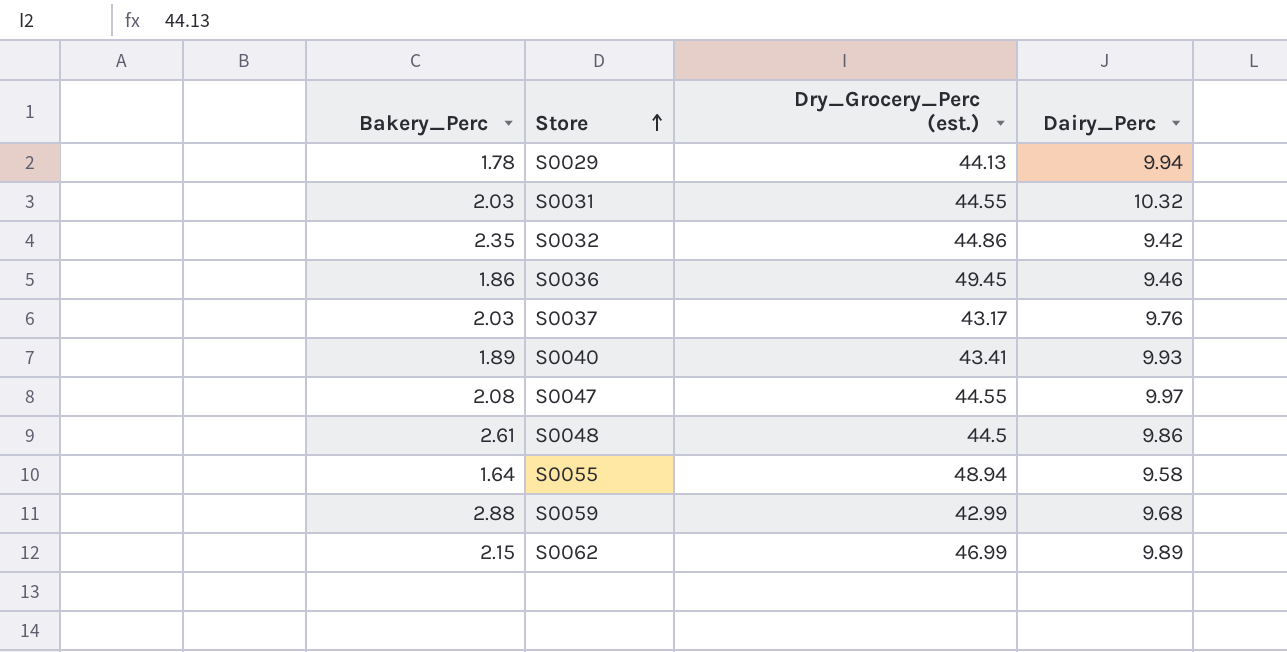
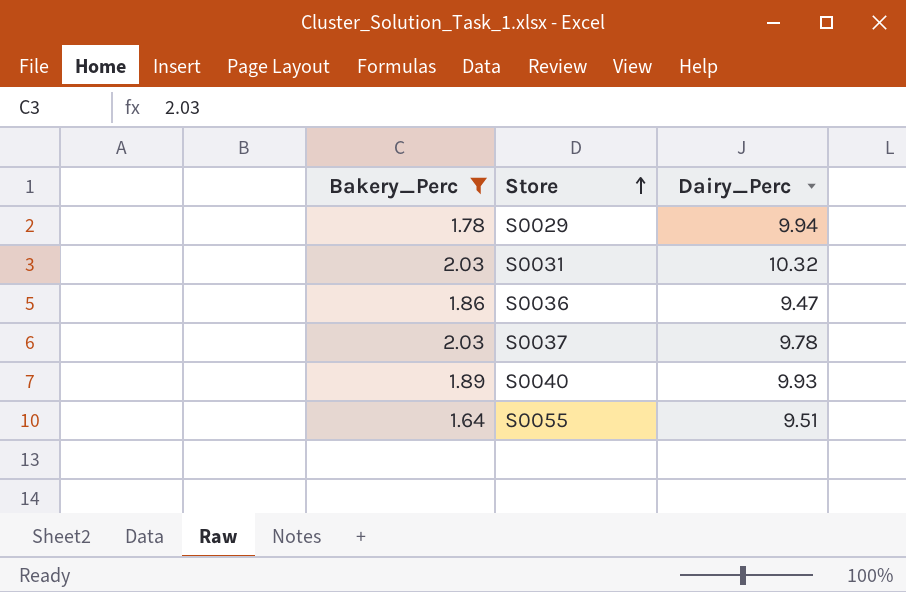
filter: none -> Bakery_Perc <= 2.03
column Dry_Grocery_Perc (est.) | position: 3 -> none
S0036 | Dairy_Perc: 9.46 -> 9.47
S0037 | Dairy_Perc: 9.76 -> 9.78
S0055 | Dairy_Perc: 9.58 -> 9.51

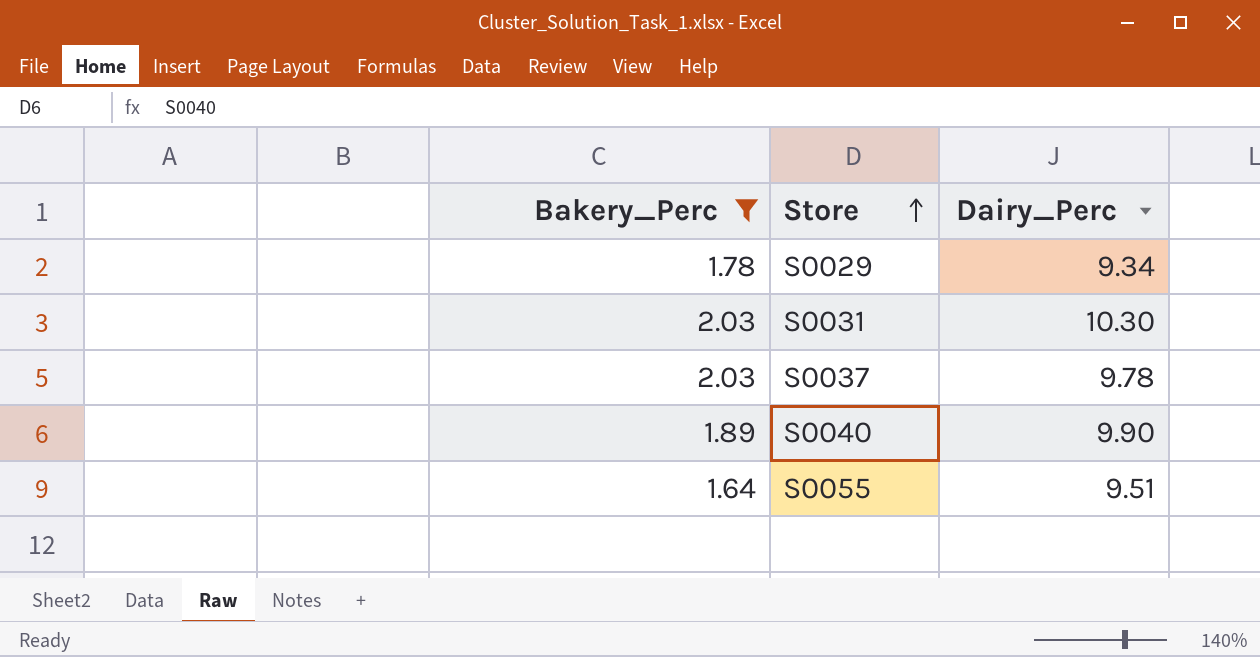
row S0036: 1.86 | 9.47 -> none
S0029 | Dairy_Perc: 9.94 -> 9.34
S0031 | Dairy_Perc: 10.32 -> 10.30
S0040 | Dairy_Perc: 9.93 -> 9.90

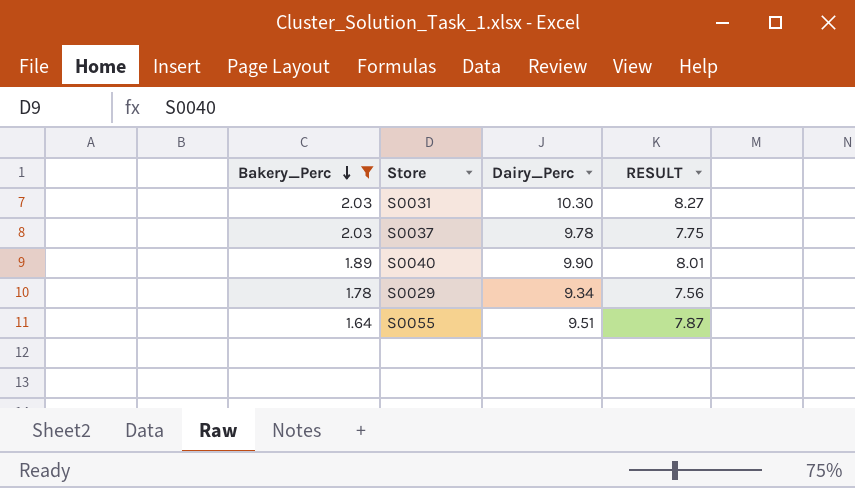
row order: Store ascending -> Bakery_Perc descending
column RESULT | formula: none -> [Dairy_Perc] - [Bakery_Perc]

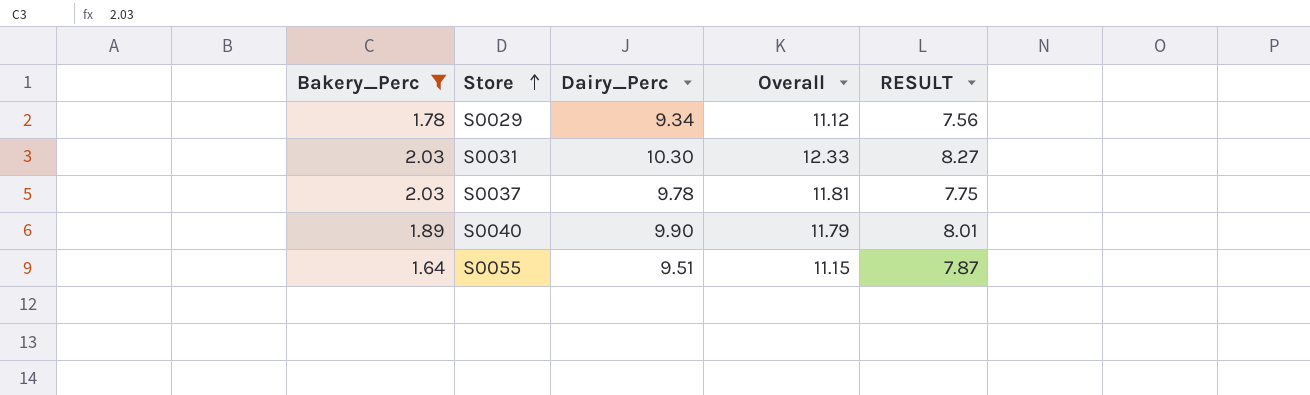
row order: Bakery_Perc descending -> Store ascending
column Overall | formula: none -> [Bakery_Perc] + [Dairy_Perc]

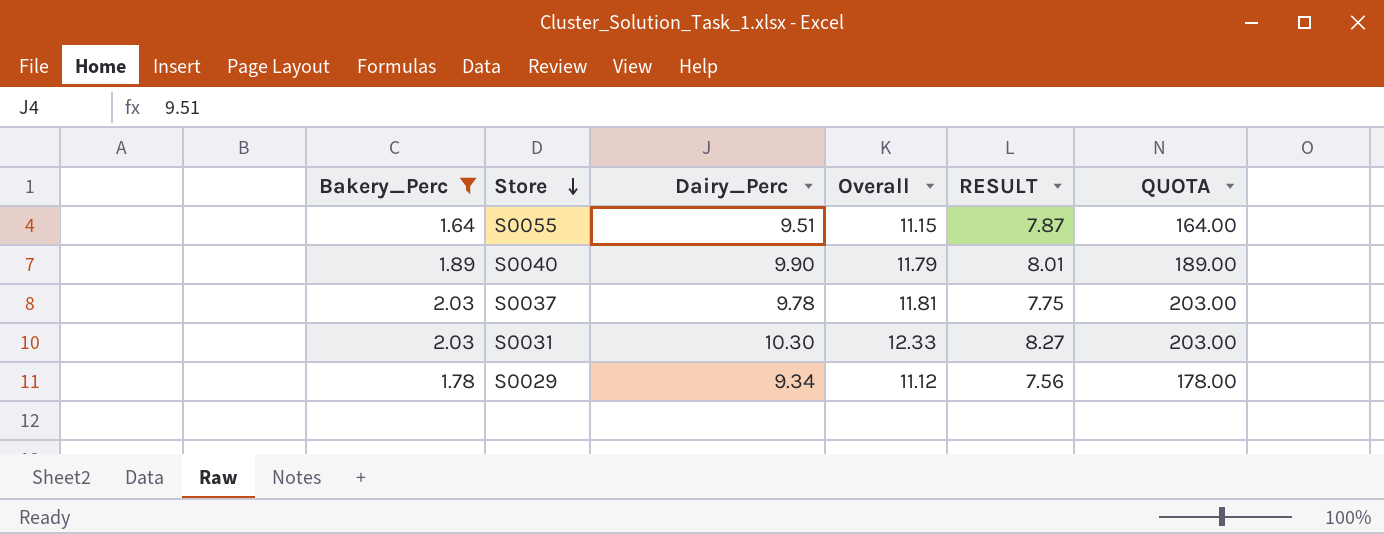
row order: Store ascending -> Store descending
column QUOTA | formula: none -> [Bakery_Perc] * 100

